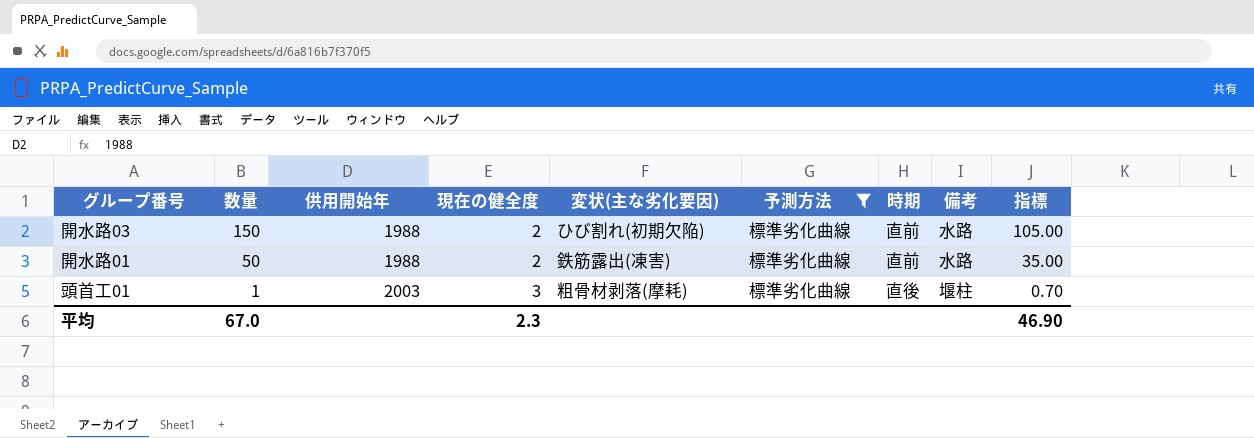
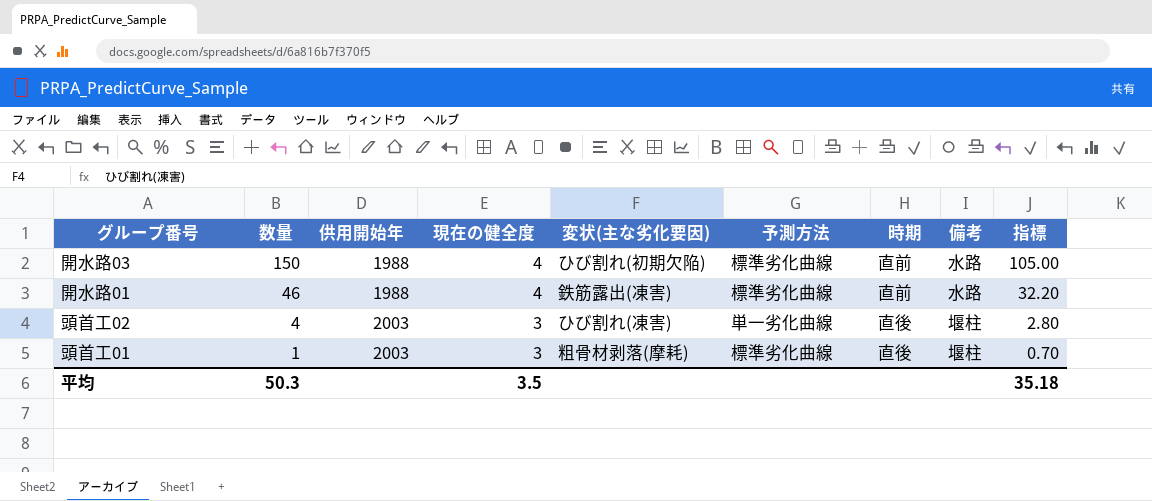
filter: 予測方法 = 標準劣化曲線 -> none
開水路03 | 現在の健全度: 2 -> 4
開水路01 | 数量: 50 -> 46
開水路01 | 現在の健全度: 2 -> 4
開水路01 | 指標: 35.00 -> 32.20
平均 | 数量: 67.0 -> 50.3
平均 | 現在の健全度: 2.3 -> 3.5
平均 | 指標: 46.90 -> 35.18

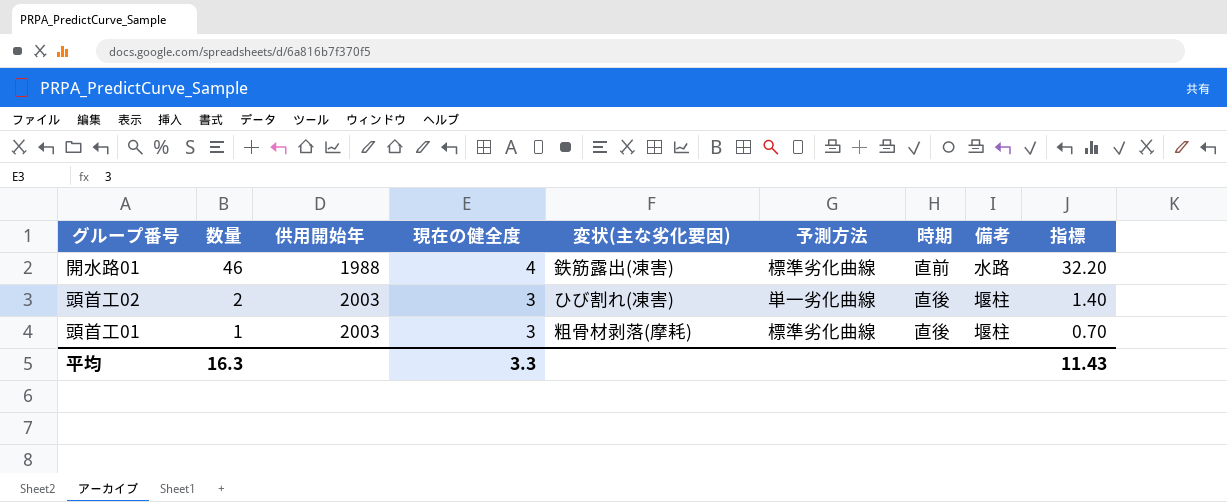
row 開水路03: 150 | 1988 | 4 | ひび割れ(初期欠陥) | 標準劣化曲線 | 直前 | 水路 | 105.00 -> none
頭首工02 | 数量: 4 -> 2
頭首工02 | 指標: 2.80 -> 1.40
平均 | 数量: 50.3 -> 16.3
平均 | 現在の健全度: 3.5 -> 3.3
平均 | 指標: 35.18 -> 11.43

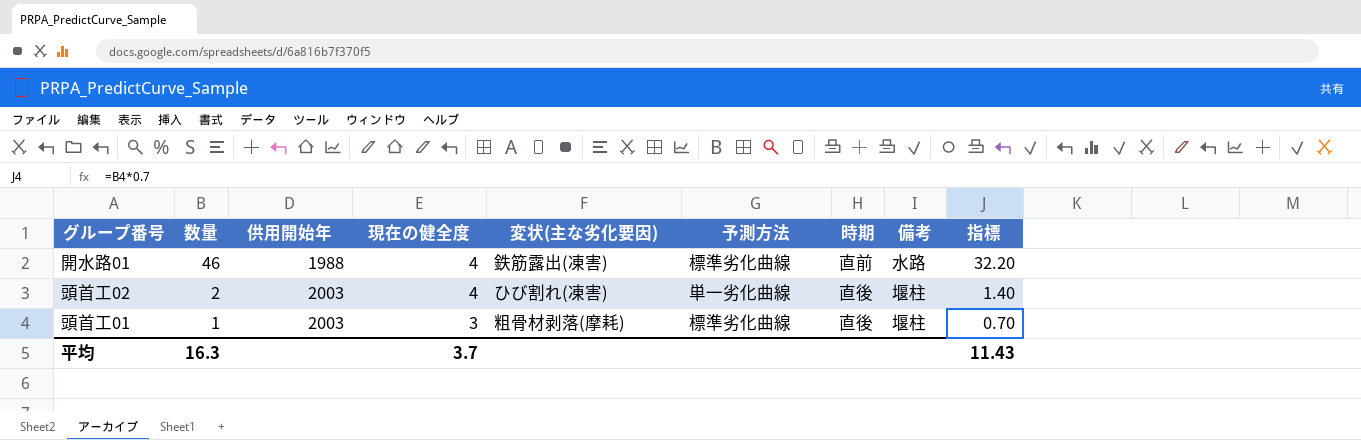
頭首工02 | 現在の健全度: 3 -> 4
平均 | 現在の健全度: 3.3 -> 3.7

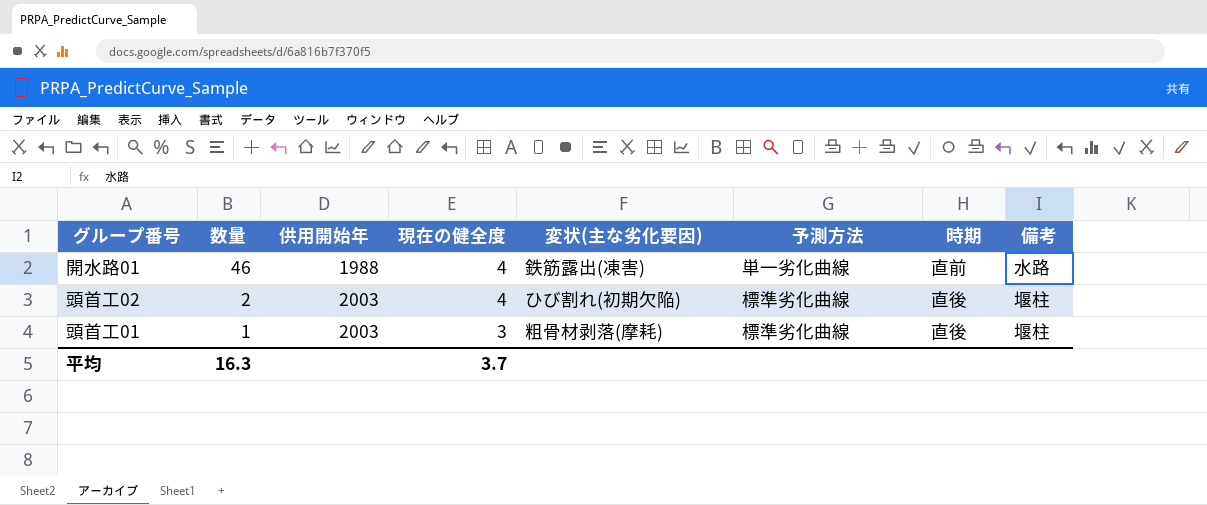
column 指標 | formula: [数量] * 0.7 -> none
開水路01 | 予測方法: 標準劣化曲線 -> 単一劣化曲線
頭首工02 | 変状(主な劣化要因): ひび割れ(凍害) -> ひび割れ(初期欠陥)
頭首工02 | 予測方法: 単一劣化曲線 -> 標準劣化曲線

